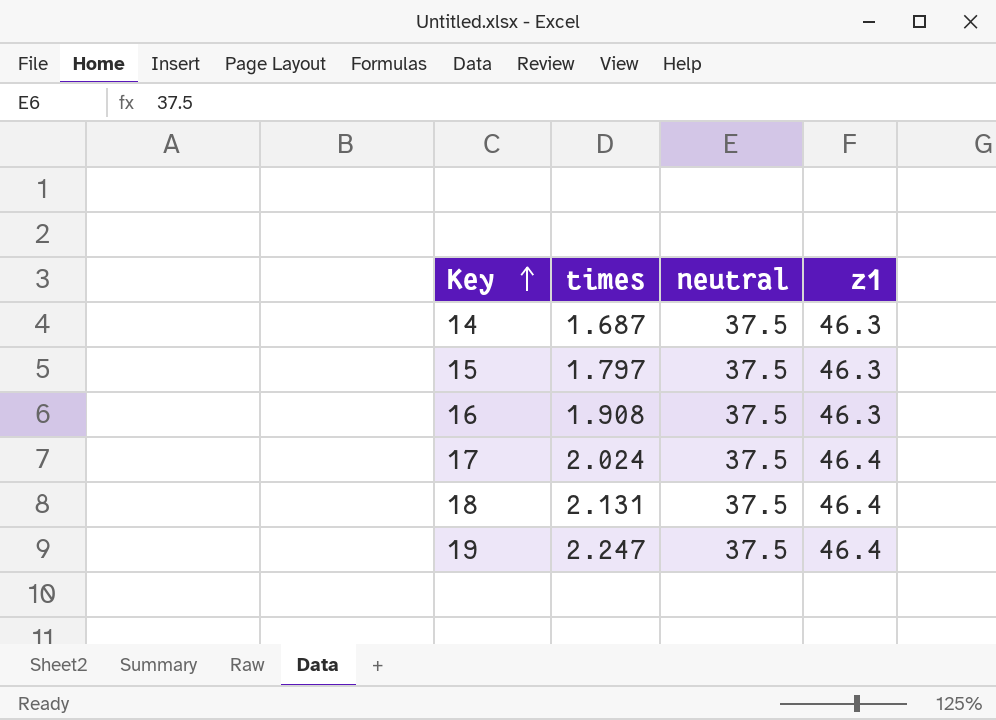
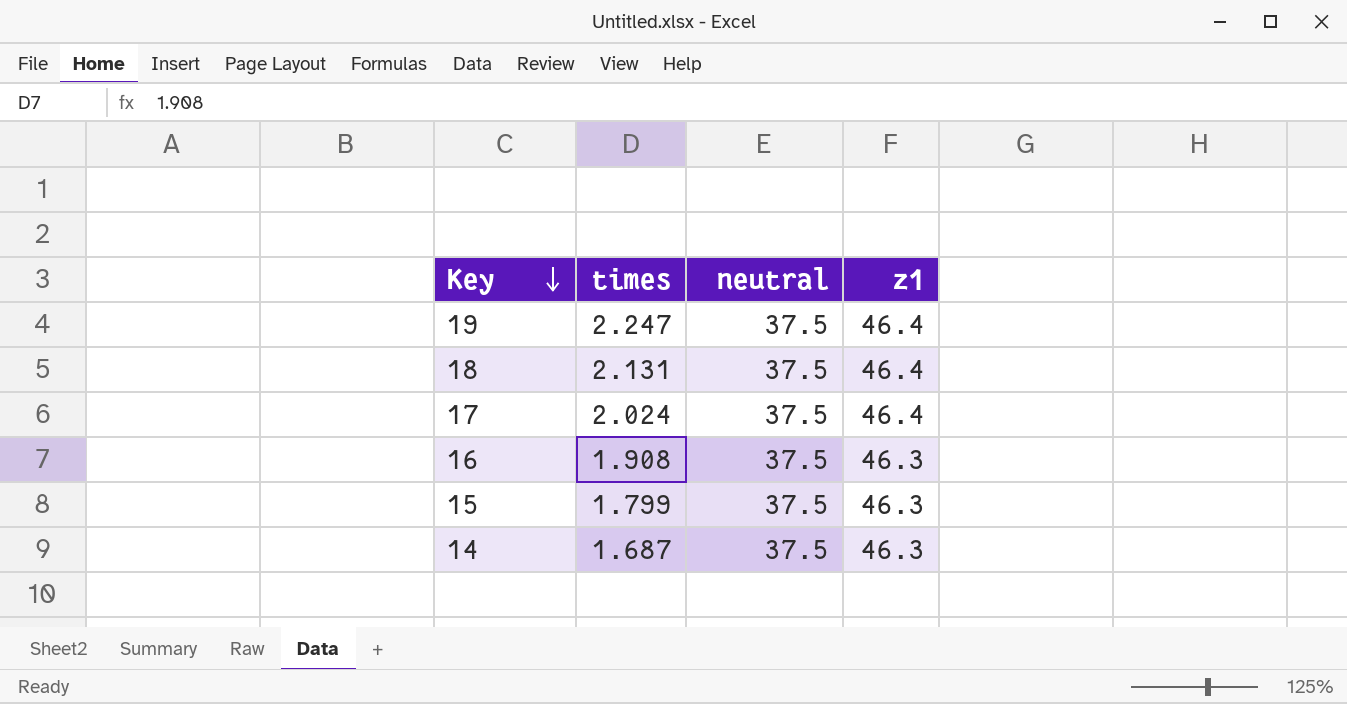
row order: Key ascending -> Key descending
15 | times: 1.797 -> 1.799

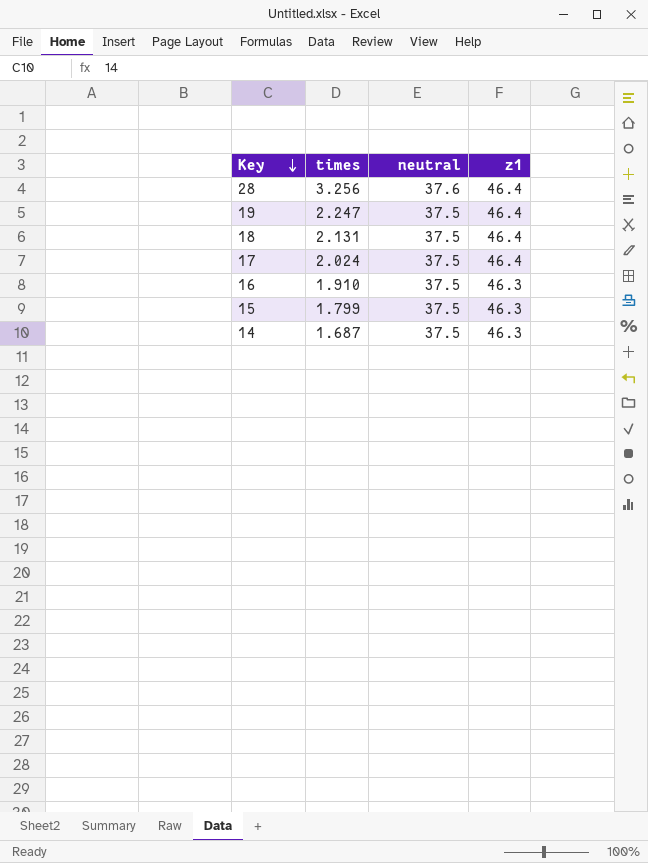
row 28: none -> 3.256 | 37.6 | 46.4
16 | times: 1.908 -> 1.910

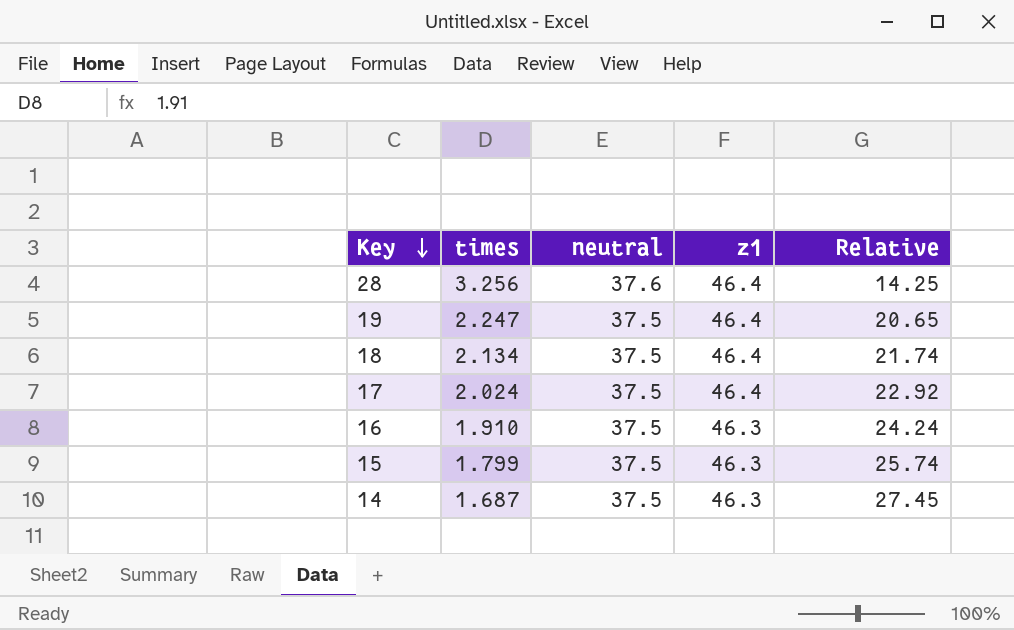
column Relative | formula: none -> [z1] / [times]
18 | times: 2.131 -> 2.134

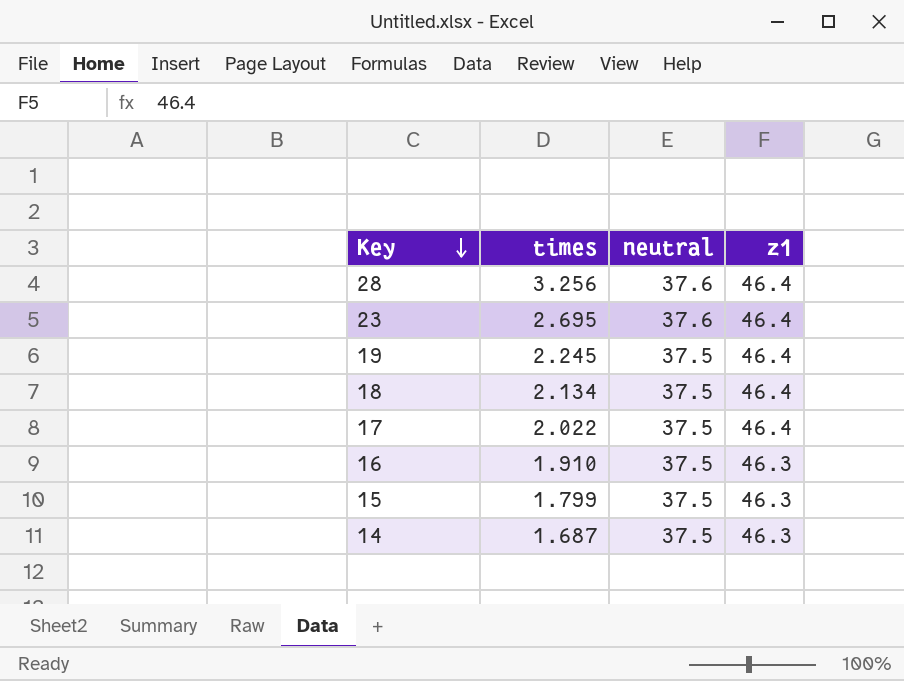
column Relative | formula: [z1] / [times] -> none
row 23: none -> 2.695 | 37.6 | 46.4
19 | times: 2.247 -> 2.245
17 | times: 2.024 -> 2.022

